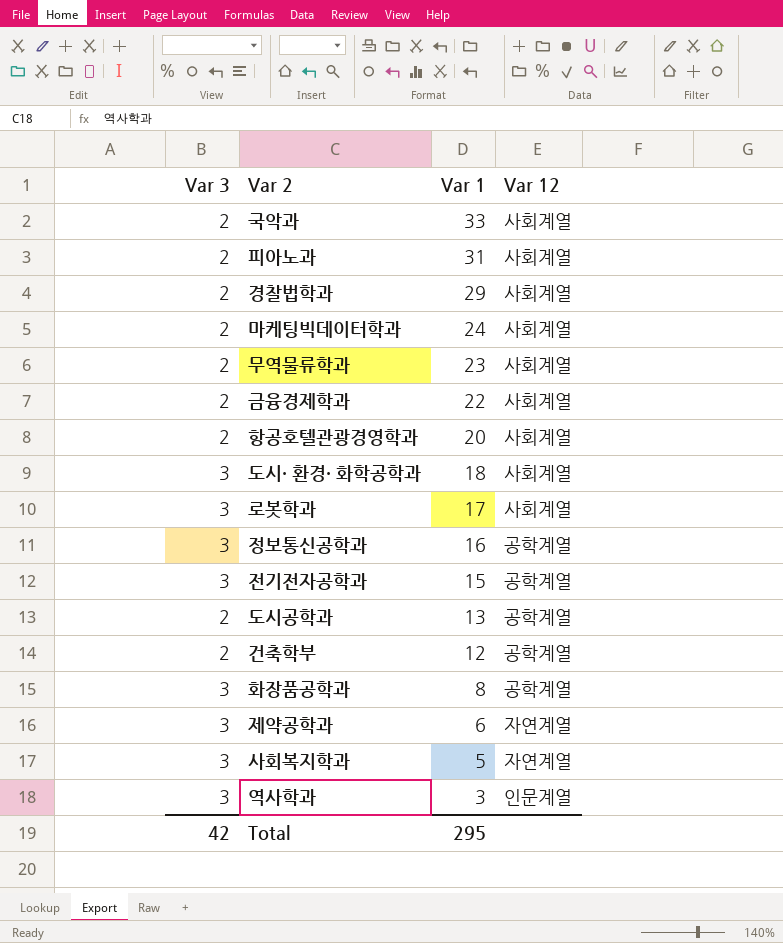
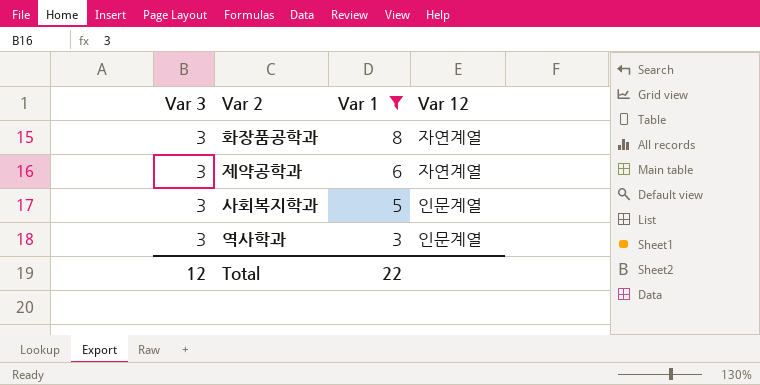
filter: none -> Var 1 <= 8
화장품공학과 | Var 12: 공학계열 -> 자연계열
사회복지학과 | Var 12: 자연계열 -> 인문계열
Total | Var 3: 42 -> 12
Total | Var 1: 295 -> 22

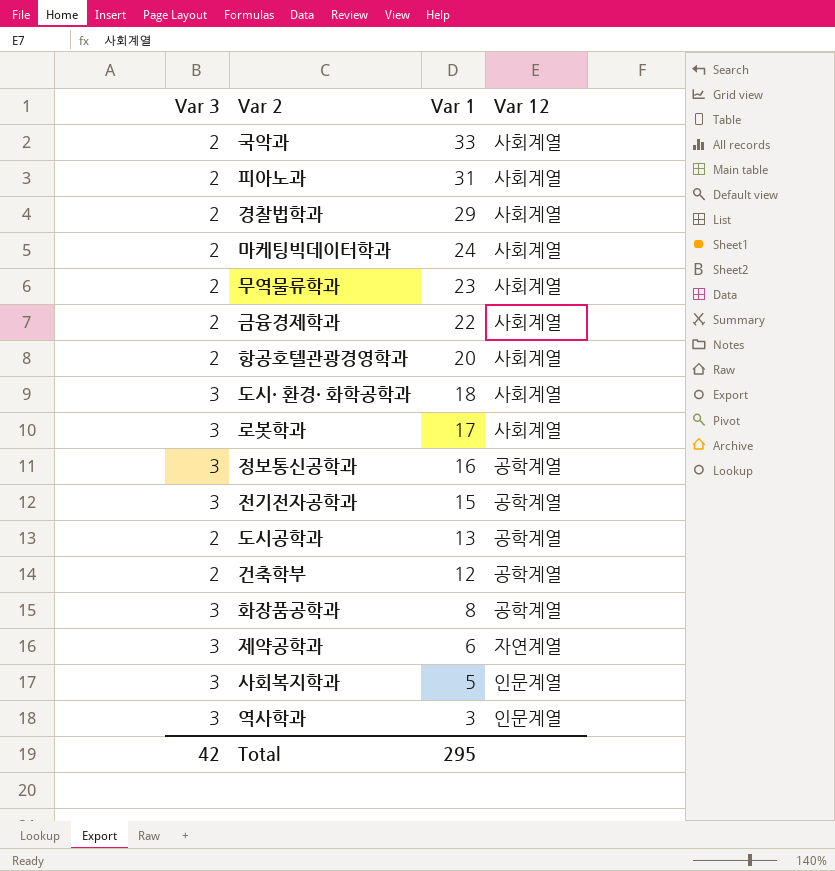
filter: Var 1 <= 8 -> none
화장품공학과 | Var 12: 자연계열 -> 공학계열
Total | Var 3: 12 -> 42
Total | Var 1: 22 -> 295

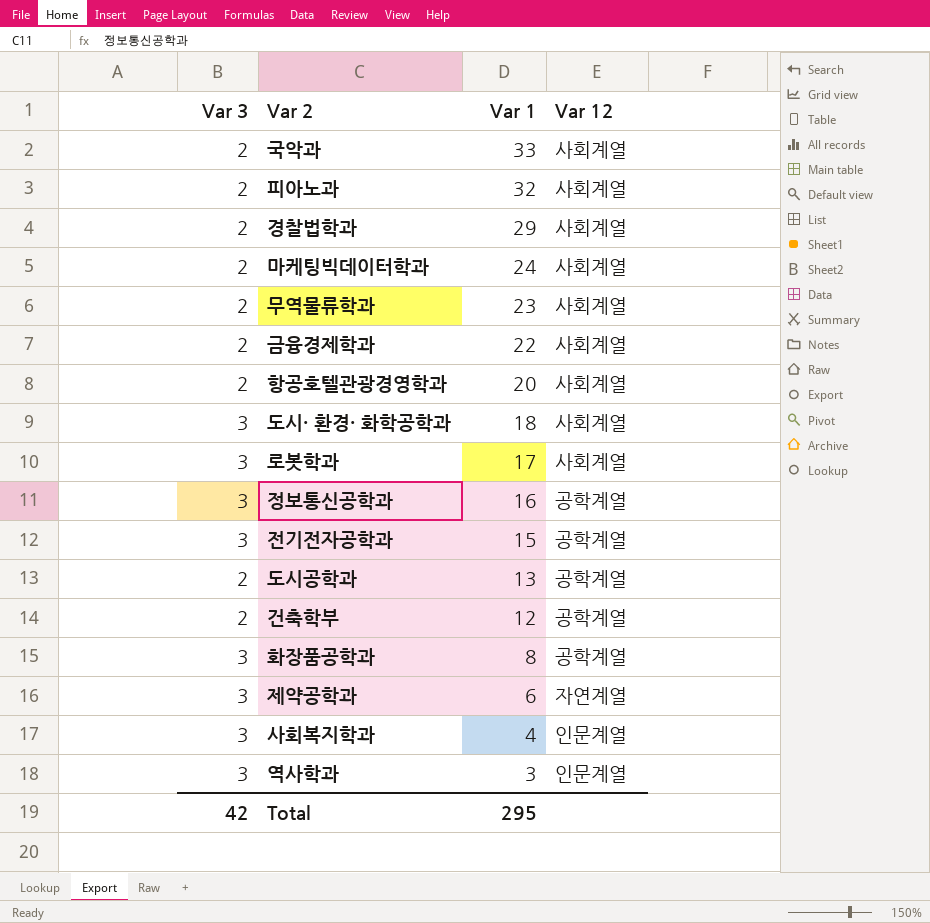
피아노과 | Var 1: 31 -> 32
사회복지학과 | Var 1: 5 -> 4

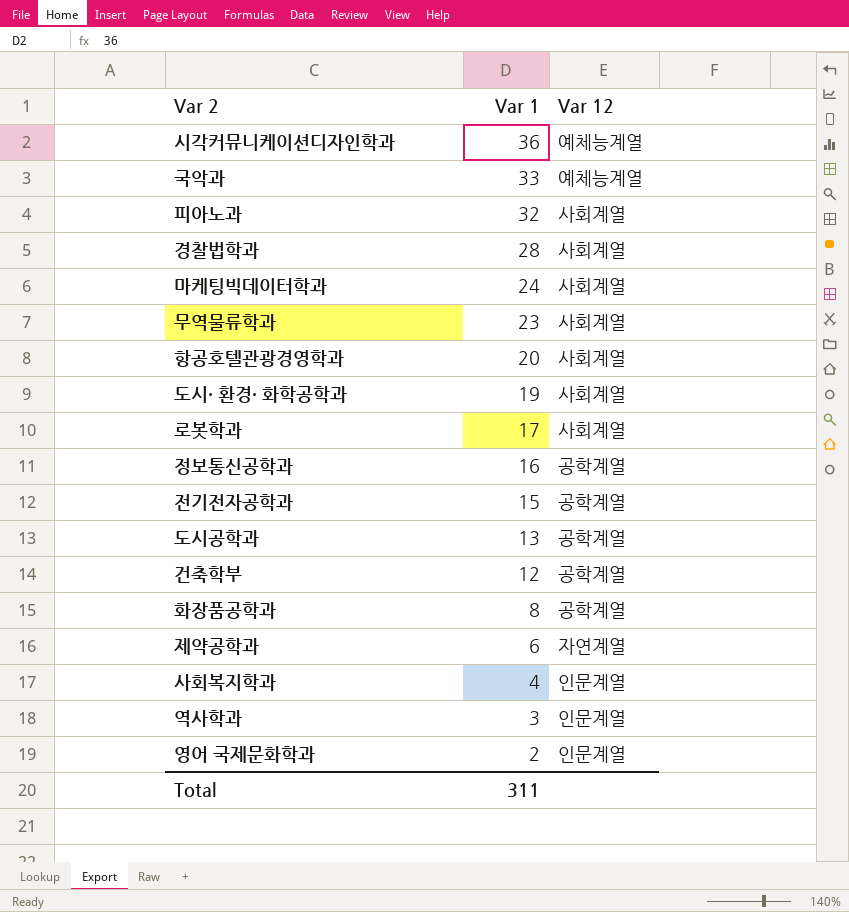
column Var 3 | position: 1 -> none
row 금융경제학과: 2 | 22 | 사회계열 -> none
row 시각커뮤니케이션디자인학과: none -> 36 | 예체능계열
국악과 | Var 12: 사회계열 -> 예체능계열
경찰법학과 | Var 1: 29 -> 28
도시· 환경· 화학공학과 | Var 1: 18 -> 19
row 영어 국제문화학과: none -> 2 | 인문계열
Total | Var 1: 295 -> 311

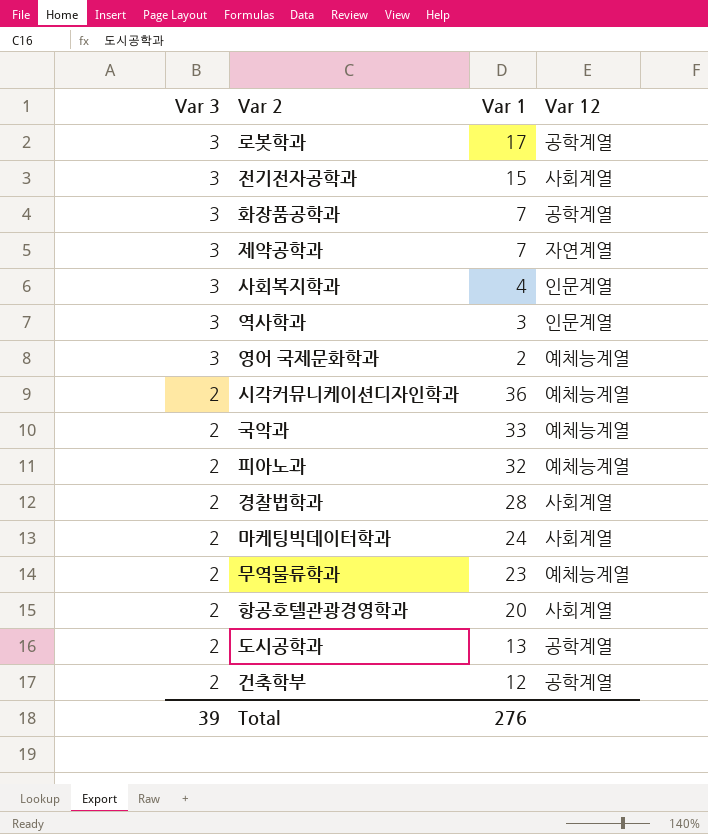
row order: Var 1 descending -> Var 3 descending
column Var 3 | position: none -> 1
row 도시· 환경· 화학공학과: 19 | 사회계열 -> none
row 정보통신공학과: 16 | 공학계열 -> none
로봇학과 | Var 12: 사회계열 -> 공학계열
전기전자공학과 | Var 12: 공학계열 -> 사회계열
화장품공학과 | Var 1: 8 -> 7
제약공학과 | Var 1: 6 -> 7
영어 국제문화학과 | Var 12: 인문계열 -> 예체능계열
피아노과 | Var 12: 사회계열 -> 예체능계열
무역물류학과 | Var 12: 사회계열 -> 예체능계열
Total | Var 1: 311 -> 276

